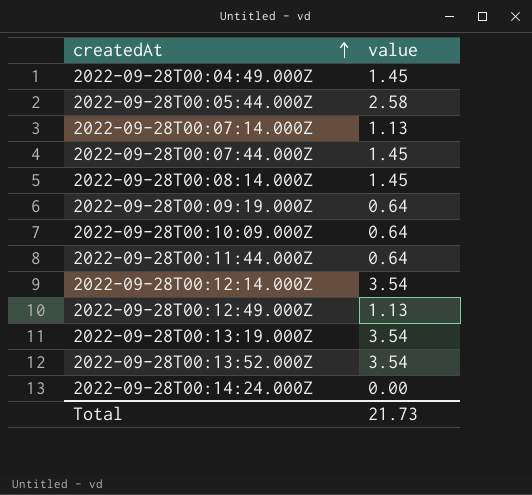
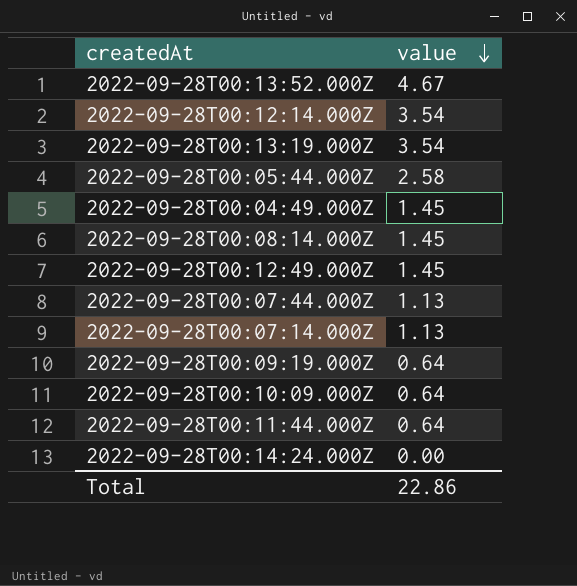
row order: createdAt ascending -> value descending
2022-09-28T00:13:52.000Z | value: 3.54 -> 4.67
2022-09-28T00:12:49.000Z | value: 1.13 -> 1.45
2022-09-28T00:07:44.000Z | value: 1.45 -> 1.13
Total | value: 21.73 -> 22.86

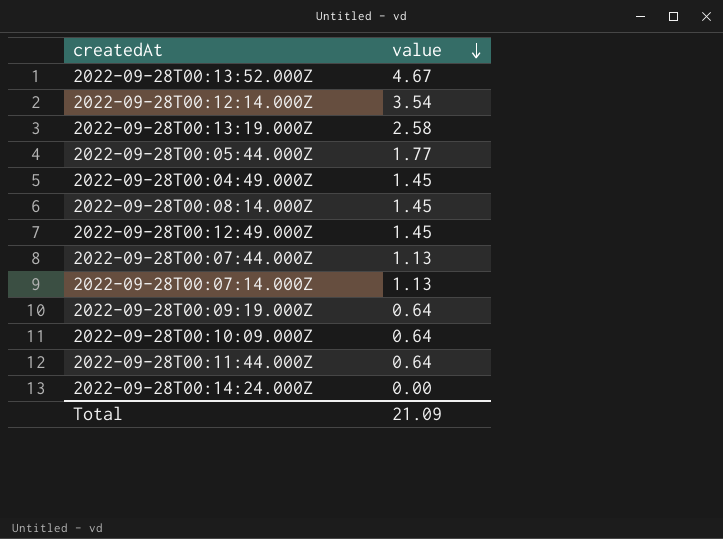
2022-09-28T00:13:19.000Z | value: 3.54 -> 2.58
2022-09-28T00:05:44.000Z | value: 2.58 -> 1.77
Total | value: 22.86 -> 21.09

